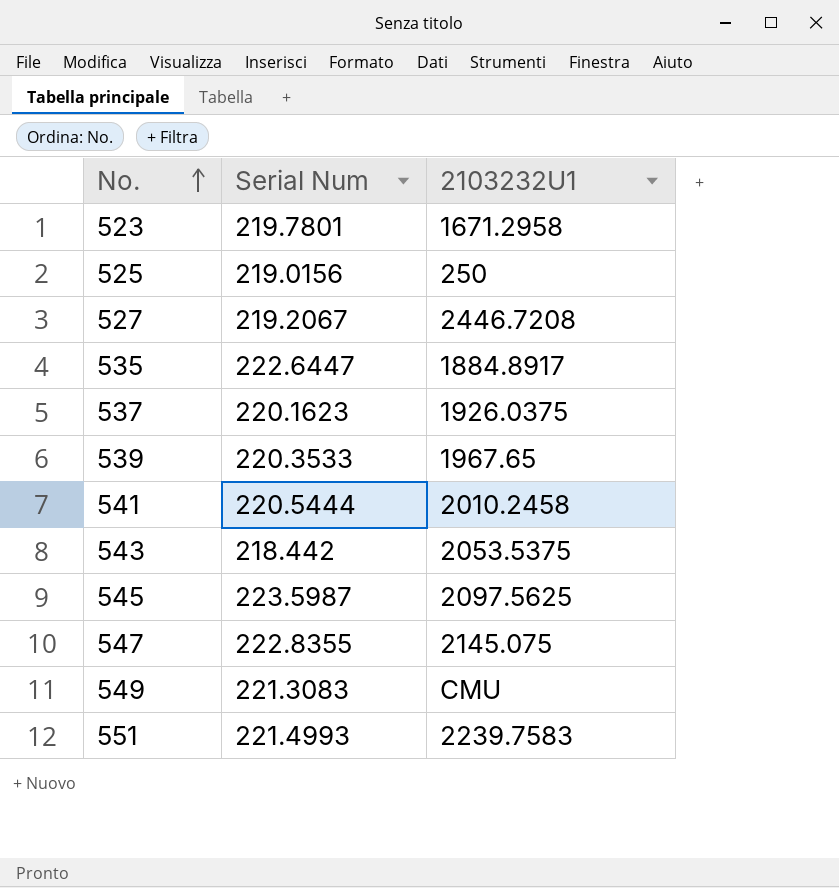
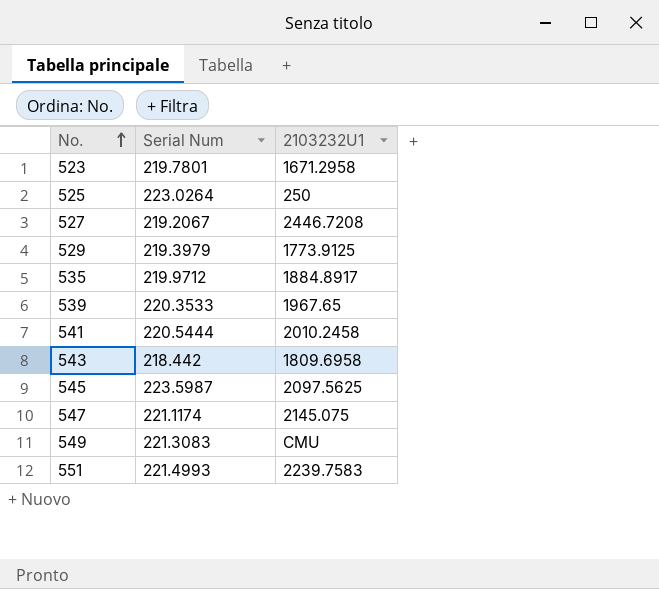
row 537: 220.1623 | 1926.0375 -> none
525 | Serial Num: 219.0156 -> 223.0264
row 529: none -> 219.3979 | 1773.9125
535 | Serial Num: 222.6447 -> 219.9712
543 | 2103232U1: 2053.5375 -> 1809.6958
547 | Serial Num: 222.8355 -> 221.1174

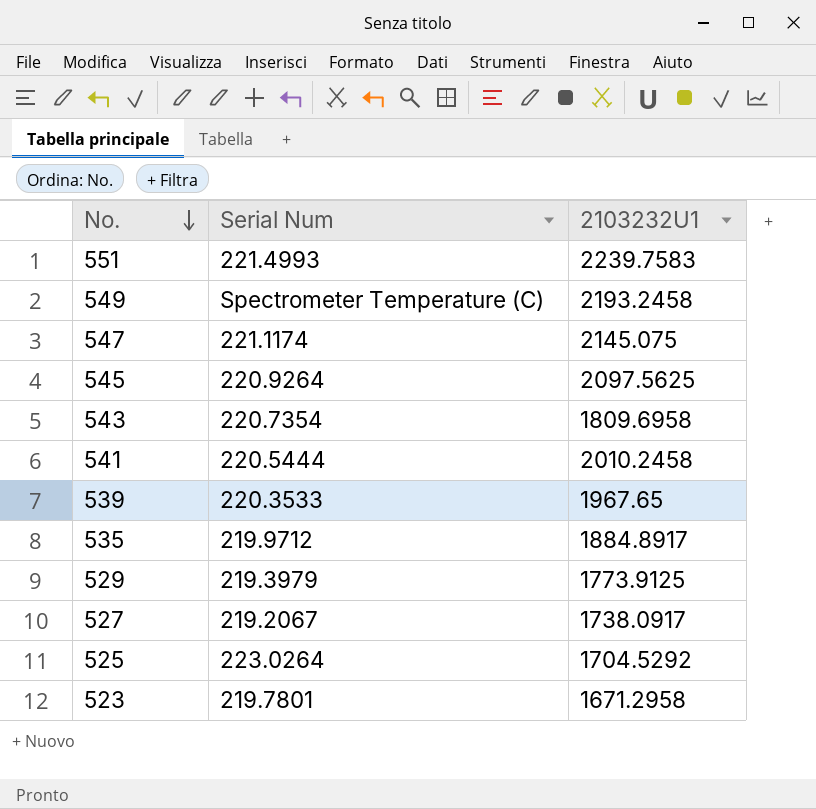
row order: No. ascending -> No. descending
549 | Serial Num: 221.3083 -> Spectrometer Temperature (C)
549 | 2103232U1: CMU -> 2193.2458
545 | Serial Num: 223.5987 -> 220.9264
543 | Serial Num: 218.442 -> 220.7354
527 | 2103232U1: 2446.7208 -> 1738.0917
525 | 2103232U1: 250 -> 1704.5292

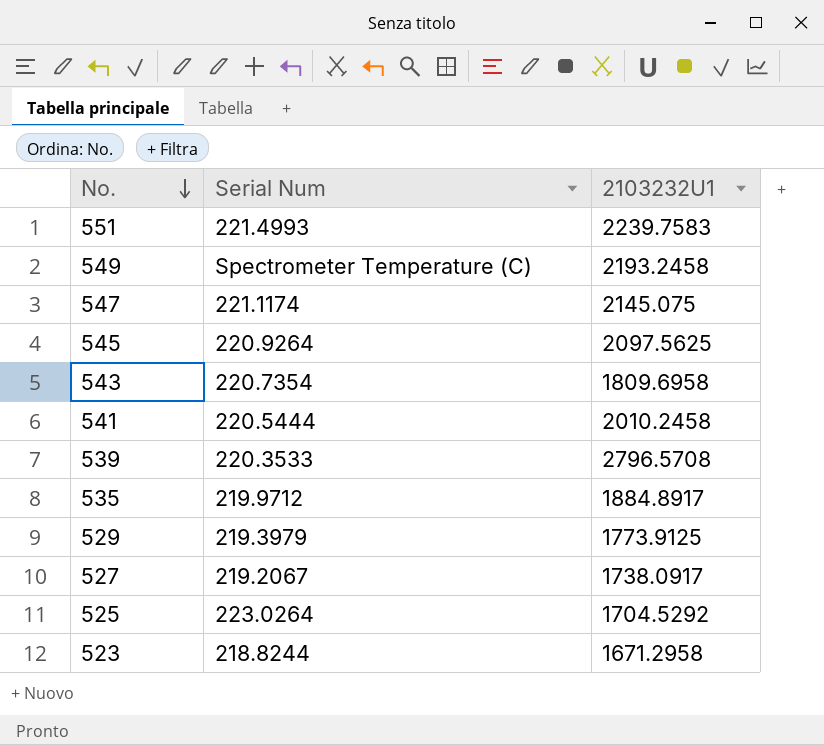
539 | 2103232U1: 1967.65 -> 2796.5708
523 | Serial Num: 219.7801 -> 218.8244

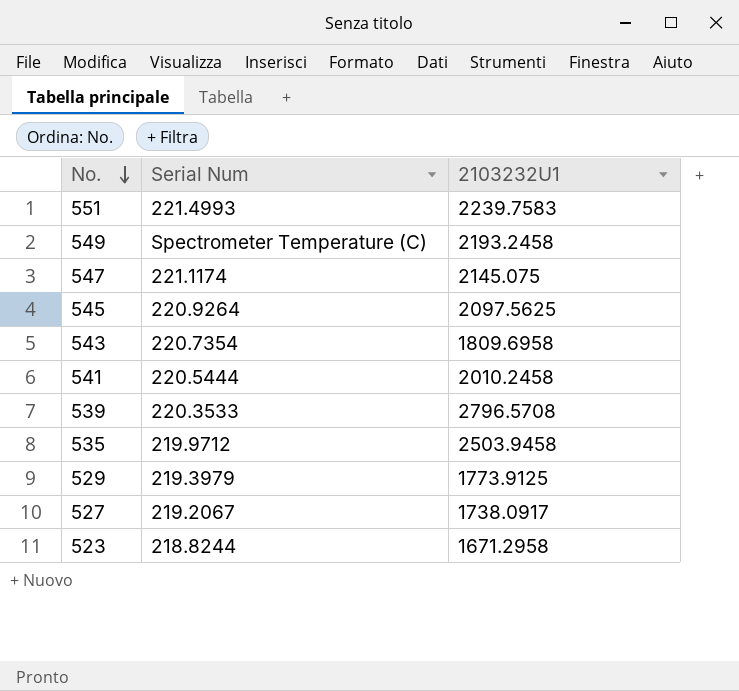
row 525: 223.0264 | 1704.5292 -> none
535 | 2103232U1: 1884.8917 -> 2503.9458

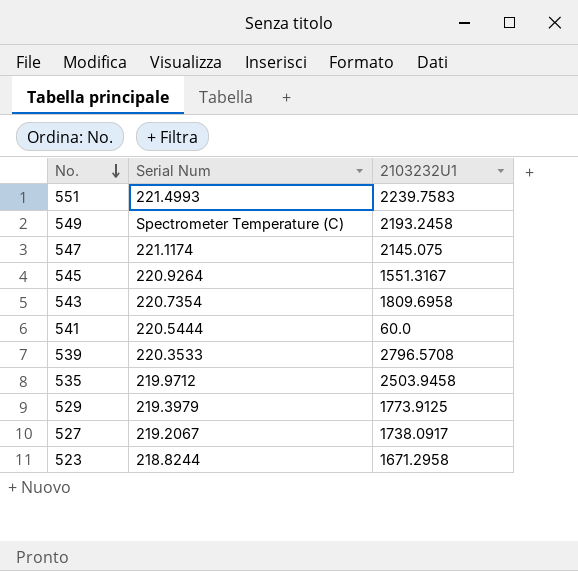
545 | 2103232U1: 2097.5625 -> 1551.3167
541 | 2103232U1: 2010.2458 -> 60.0

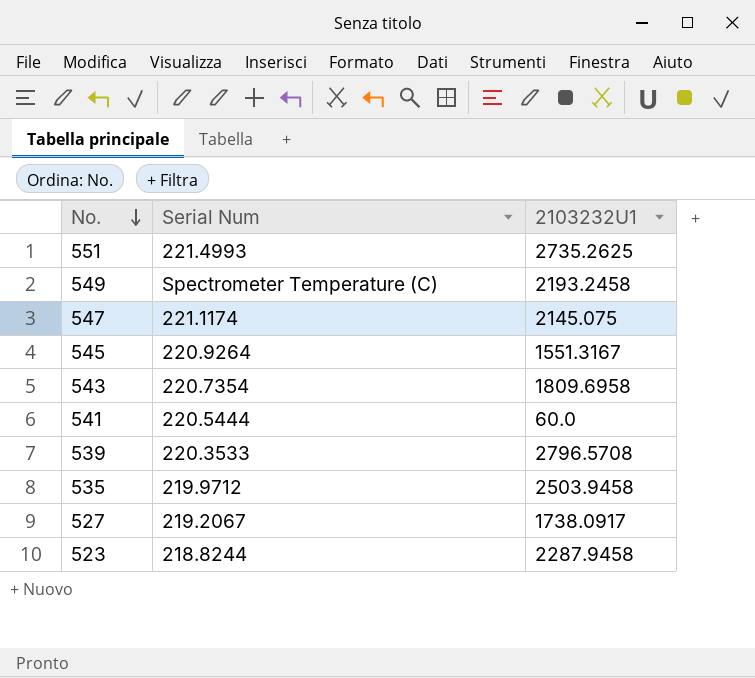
row 529: 219.3979 | 1773.9125 -> none
551 | 2103232U1: 2239.7583 -> 2735.2625
523 | 2103232U1: 1671.2958 -> 2287.9458

